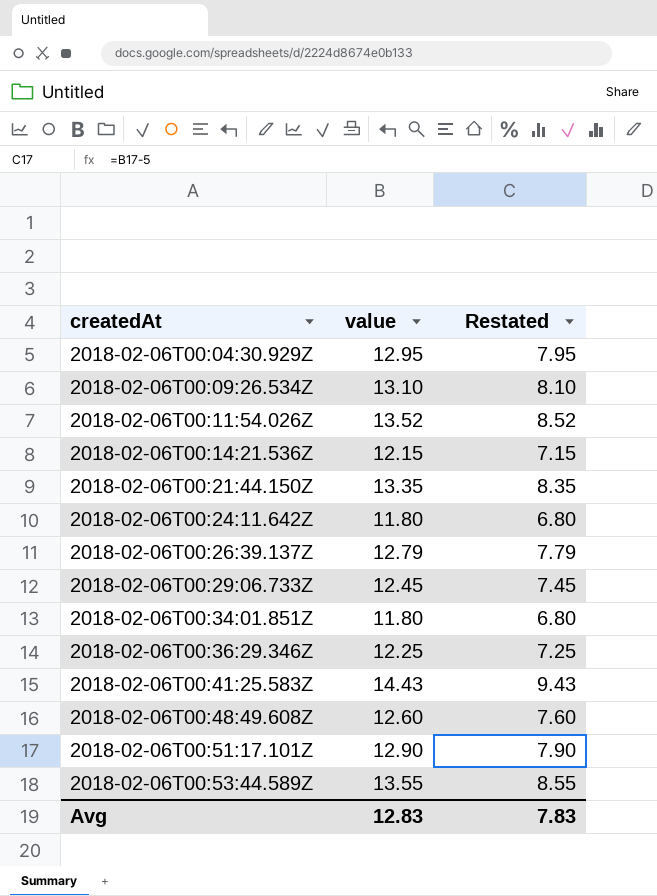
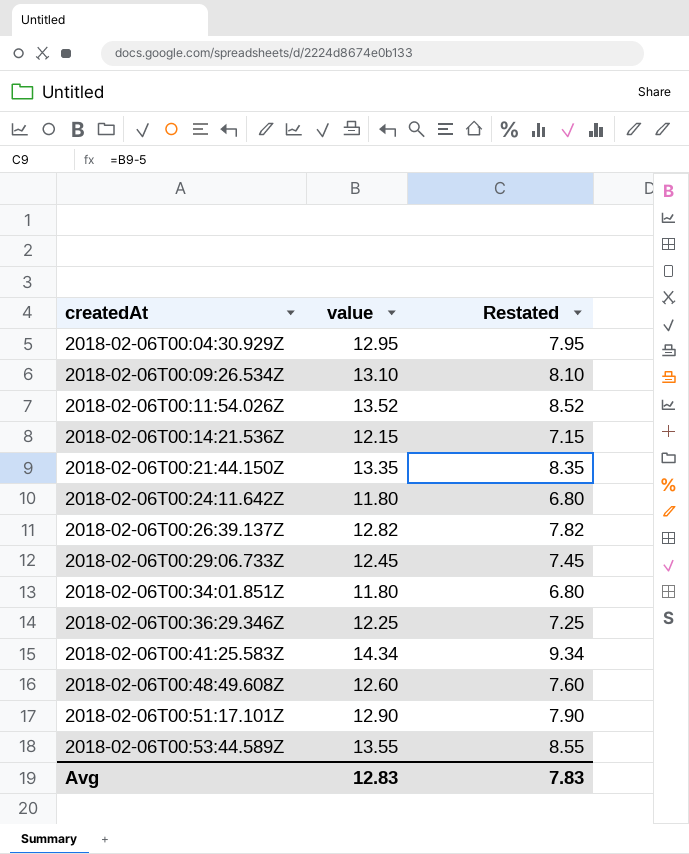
2018-02-06T00:26:39.137Z | value: 12.79 -> 12.82
2018-02-06T00:26:39.137Z | Restated: 7.79 -> 7.82
2018-02-06T00:41:25.583Z | value: 14.43 -> 14.34
2018-02-06T00:41:25.583Z | Restated: 9.43 -> 9.34

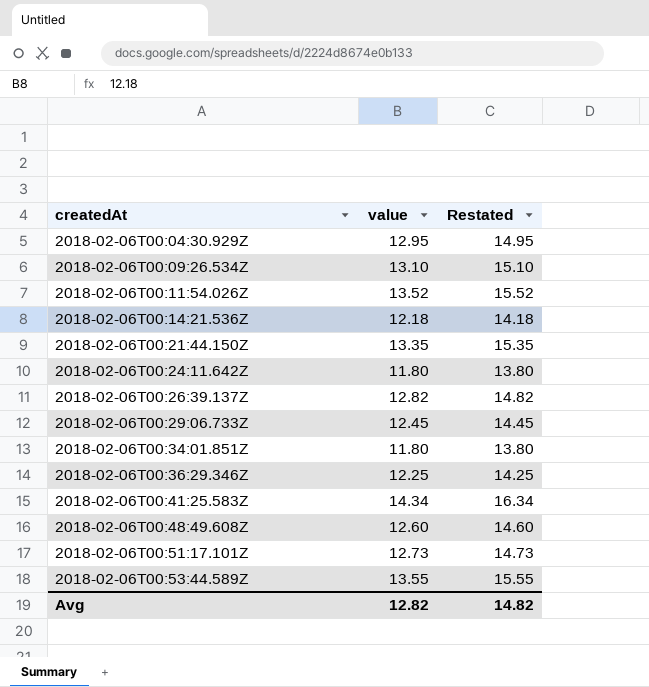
column Restated | formula: [value] - 5 -> [value] + 2
2018-02-06T00:14:21.536Z | value: 12.15 -> 12.18
2018-02-06T00:51:17.101Z | value: 12.90 -> 12.73
Avg | value: 12.83 -> 12.82
Avg | Restated: 7.83 -> 14.82

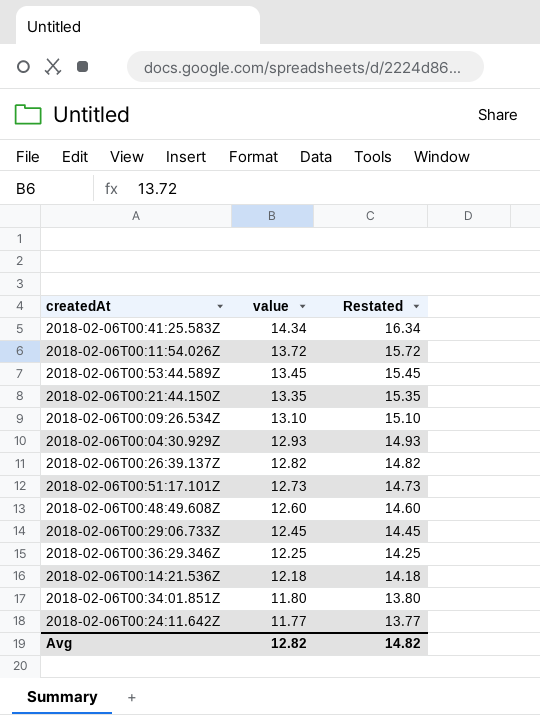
row order: createdAt ascending -> value descending
2018-02-06T00:11:54.026Z | value: 13.52 -> 13.72
2018-02-06T00:11:54.026Z | Restated: 15.52 -> 15.72
2018-02-06T00:53:44.589Z | value: 13.55 -> 13.45
2018-02-06T00:53:44.589Z | Restated: 15.55 -> 15.45
2018-02-06T00:04:30.929Z | value: 12.95 -> 12.93
2018-02-06T00:04:30.929Z | Restated: 14.95 -> 14.93
2018-02-06T00:24:11.642Z | value: 11.80 -> 11.77
2018-02-06T00:24:11.642Z | Restated: 13.80 -> 13.77

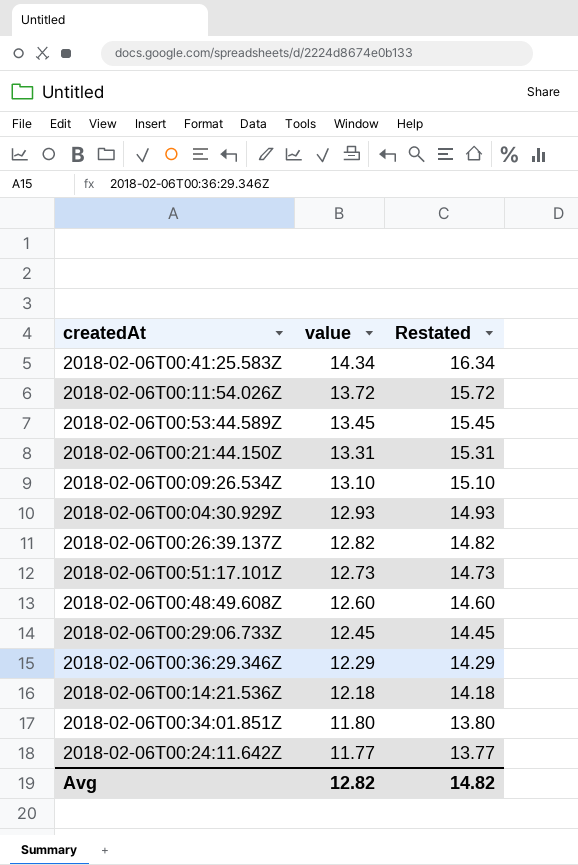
2018-02-06T00:21:44.150Z | value: 13.35 -> 13.31
2018-02-06T00:21:44.150Z | Restated: 15.35 -> 15.31
2018-02-06T00:36:29.346Z | value: 12.25 -> 12.29
2018-02-06T00:36:29.346Z | Restated: 14.25 -> 14.29

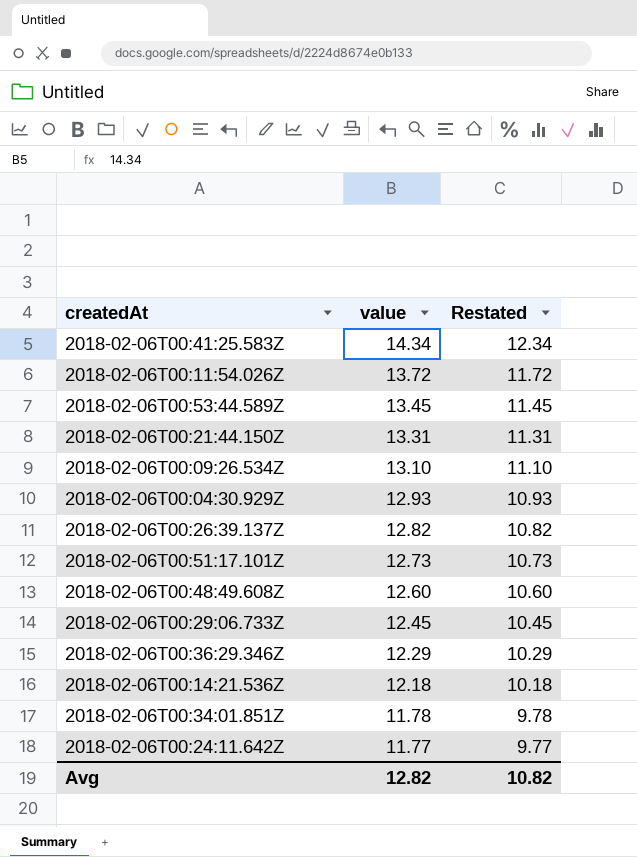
column Restated | formula: [value] + 2 -> [value] - 2
2018-02-06T00:34:01.851Z | value: 11.80 -> 11.78
Avg | Restated: 14.82 -> 10.82

